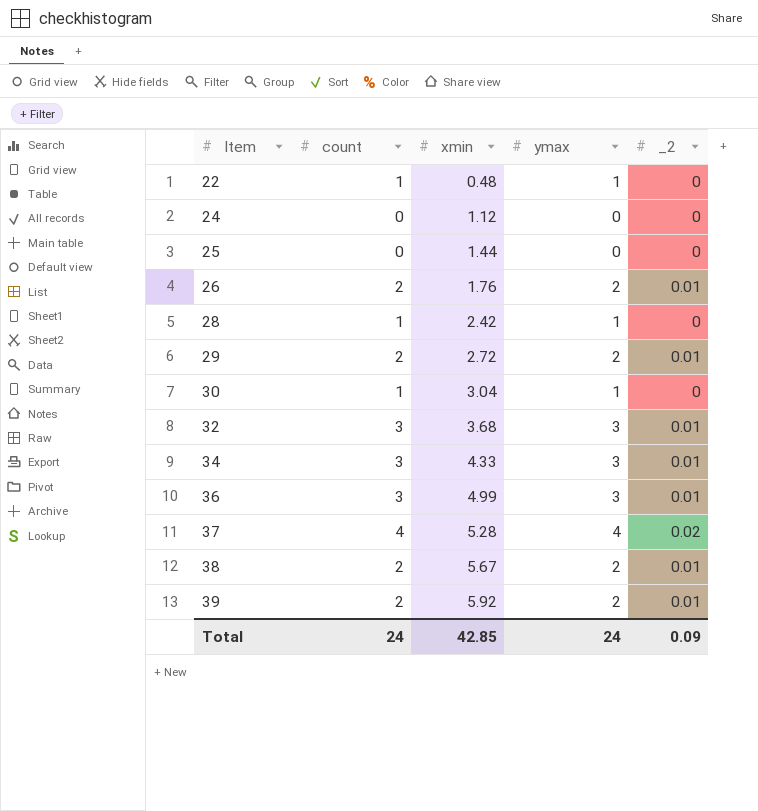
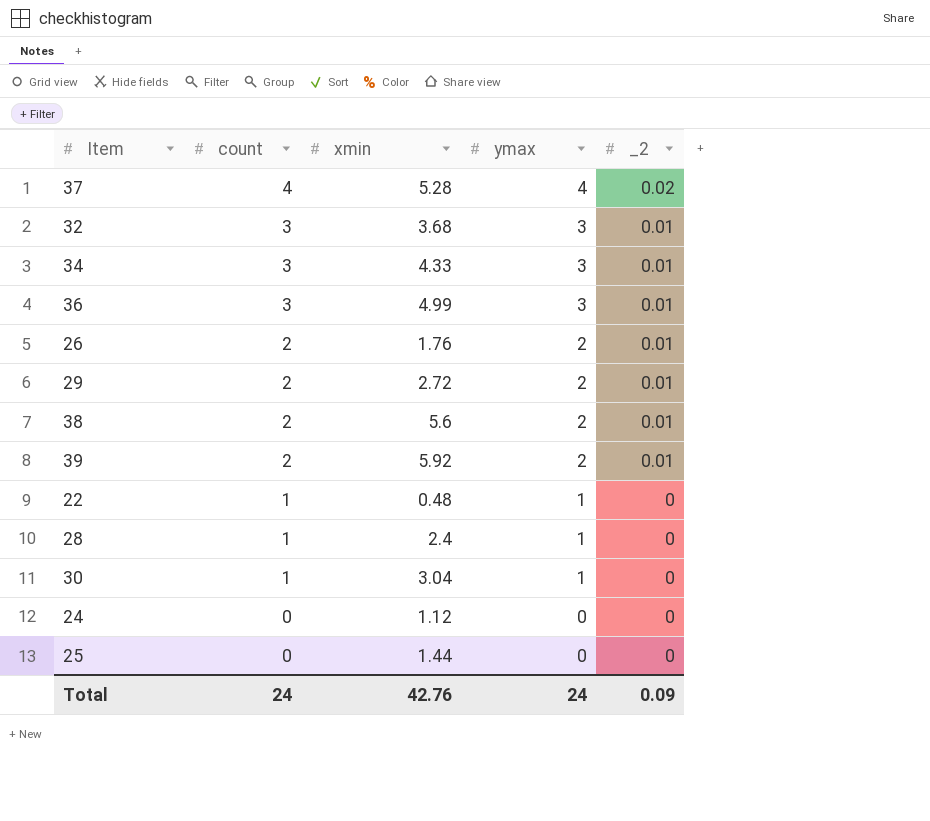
row order: Item ascending -> count descending
38 | xmin: 5.67 -> 5.6
28 | xmin: 2.42 -> 2.4
Total | xmin: 42.85 -> 42.76

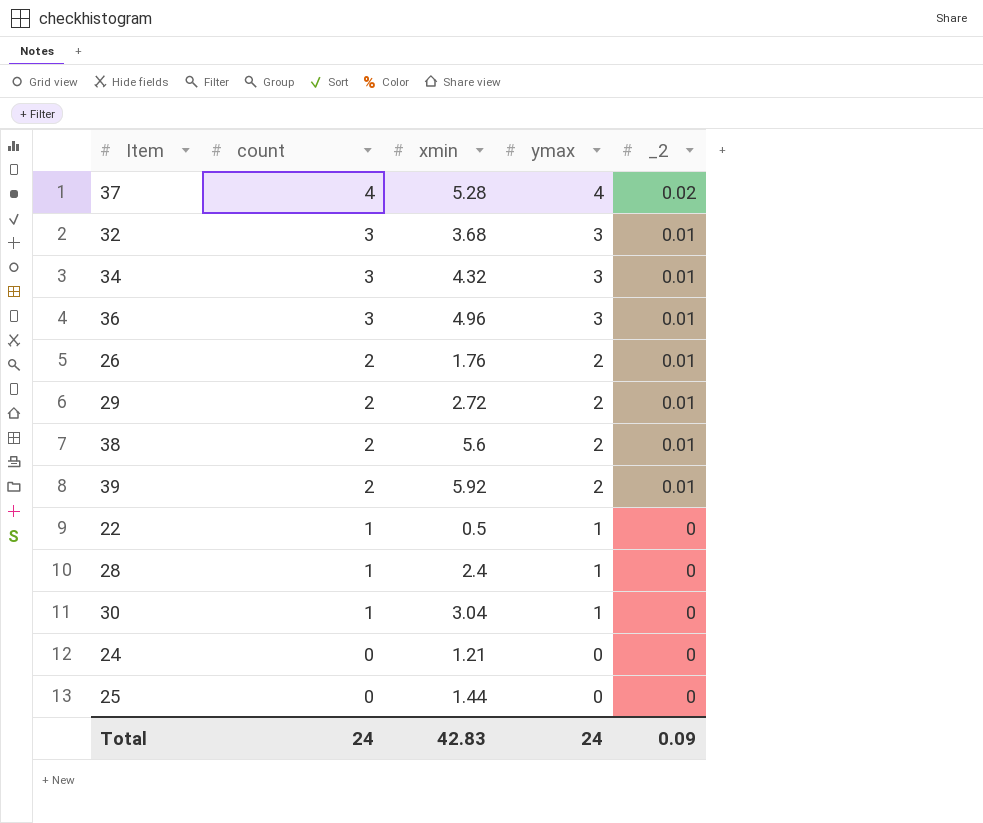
34 | xmin: 4.33 -> 4.32
36 | xmin: 4.99 -> 4.96
22 | xmin: 0.48 -> 0.5
24 | xmin: 1.12 -> 1.21
Total | xmin: 42.76 -> 42.83

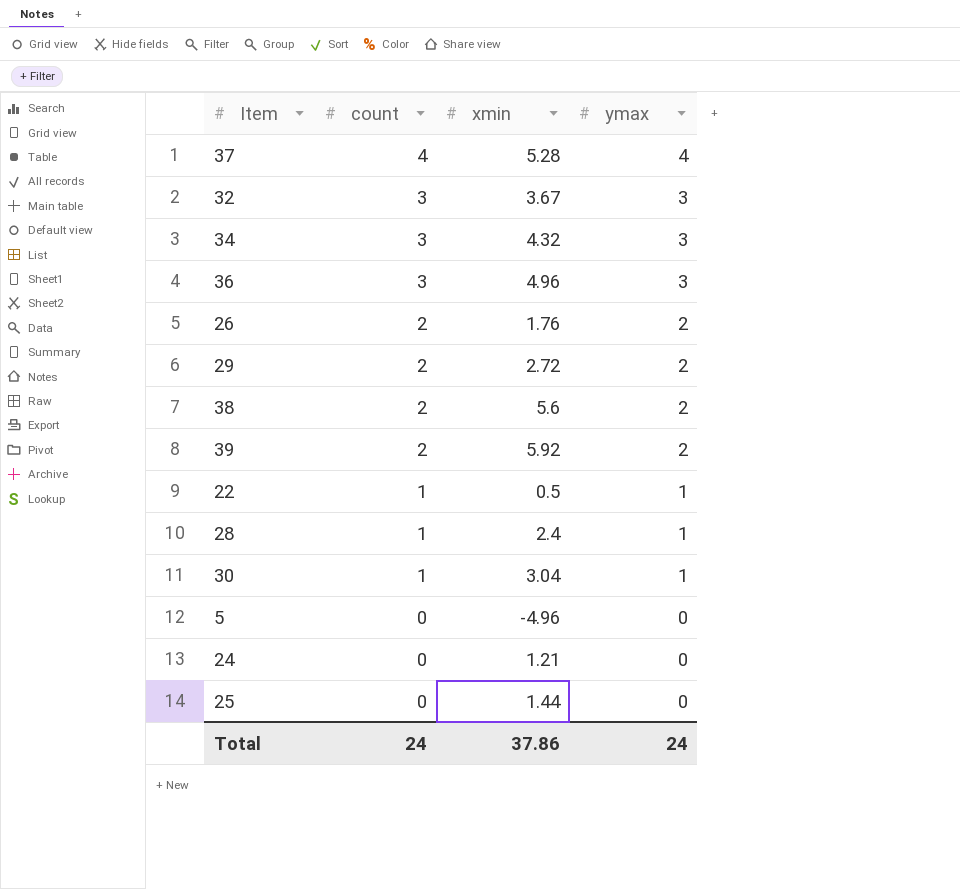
column _2 | position: 5 -> none
32 | xmin: 3.68 -> 3.67
row 5: none -> 0 | -4.96 | 0
Total | xmin: 42.83 -> 37.86

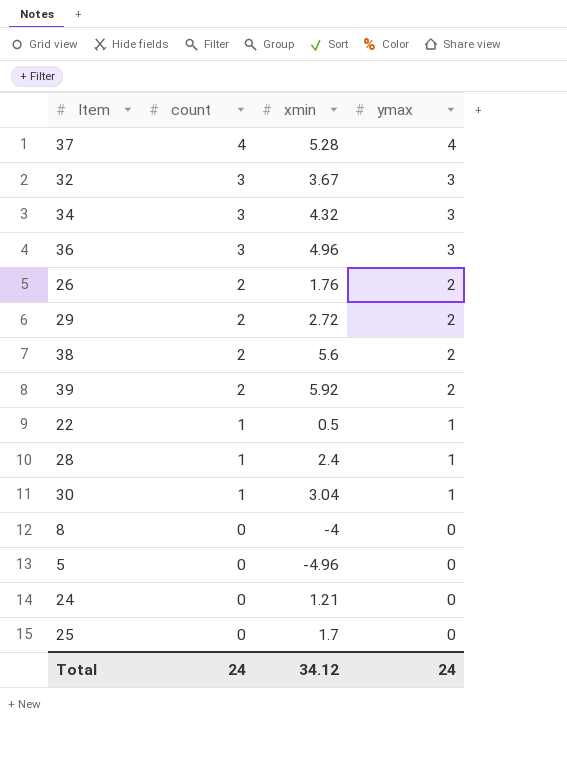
row 8: none -> 0 | -4 | 0
25 | xmin: 1.44 -> 1.7
Total | xmin: 37.86 -> 34.12

